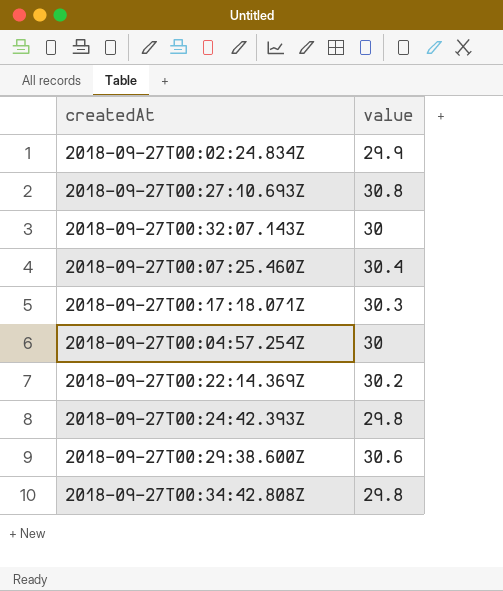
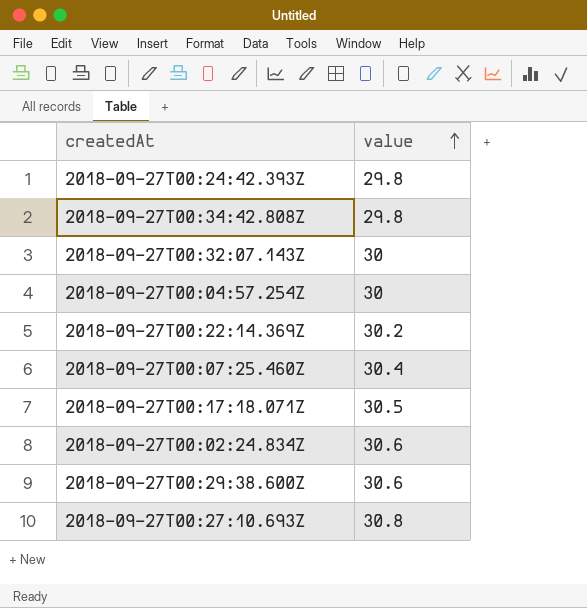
row order: none -> value ascending
2018-09-27T00:17:18.071Z | value: 30.3 -> 30.5
2018-09-27T00:02:24.834Z | value: 29.9 -> 30.6

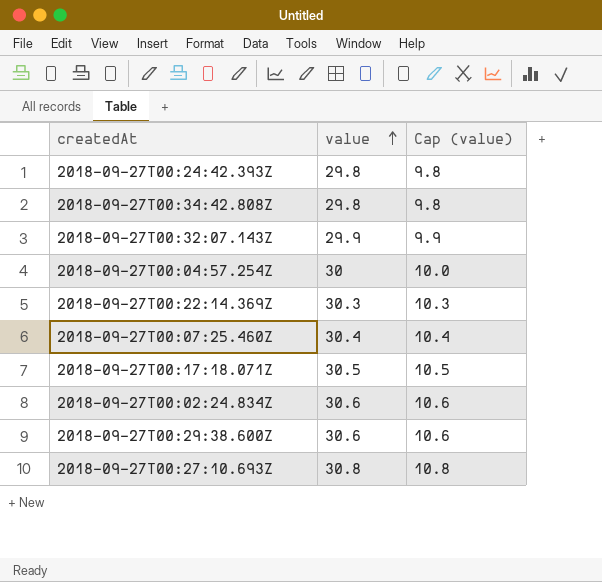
column Cap (value) | formula: none -> [value] - 20
2018-09-27T00:32:07.143Z | value: 30 -> 29.9
2018-09-27T00:22:14.369Z | value: 30.2 -> 30.3

